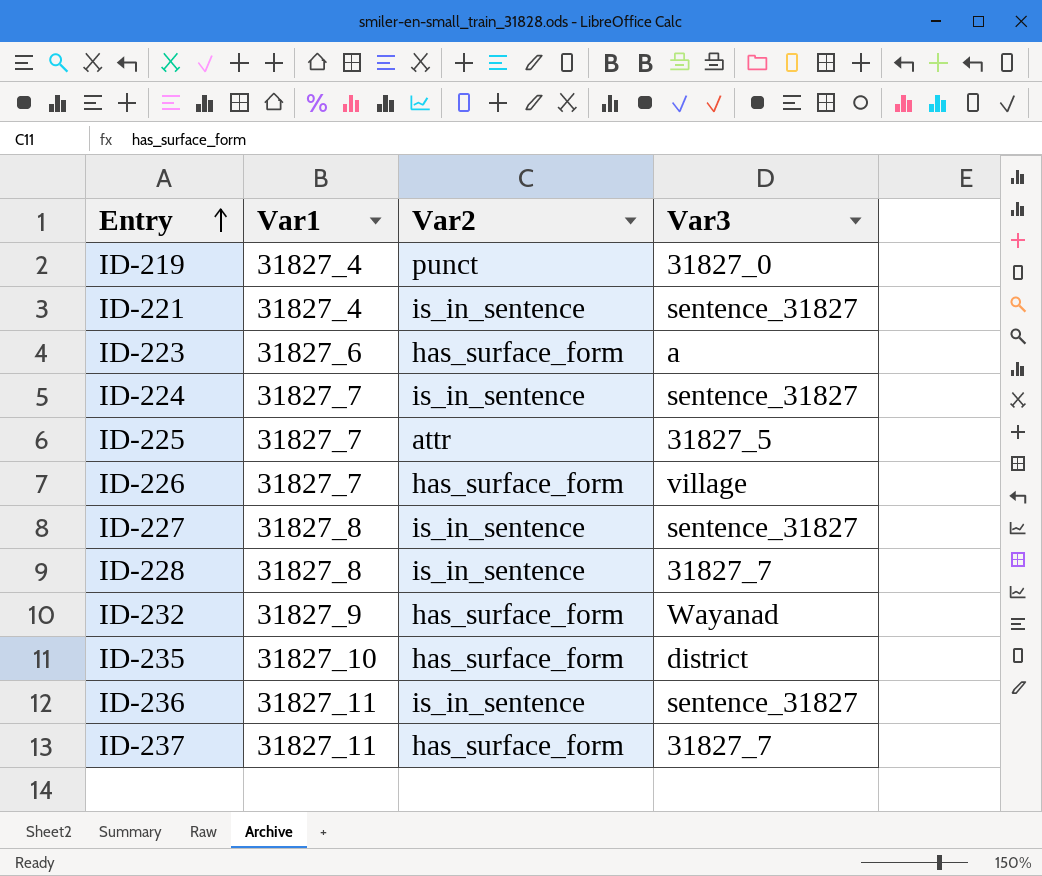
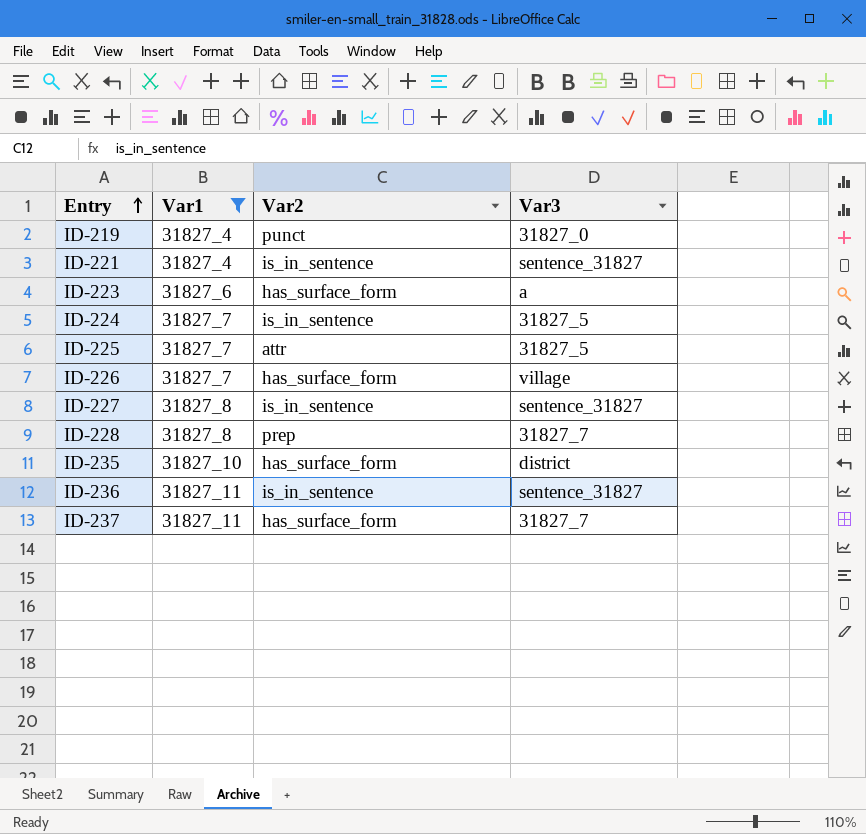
filter: none -> Var1 != 31827_9
ID-224 | Var3: sentence_31827 -> 31827_5
ID-228 | Var2: is_in_sentence -> prep

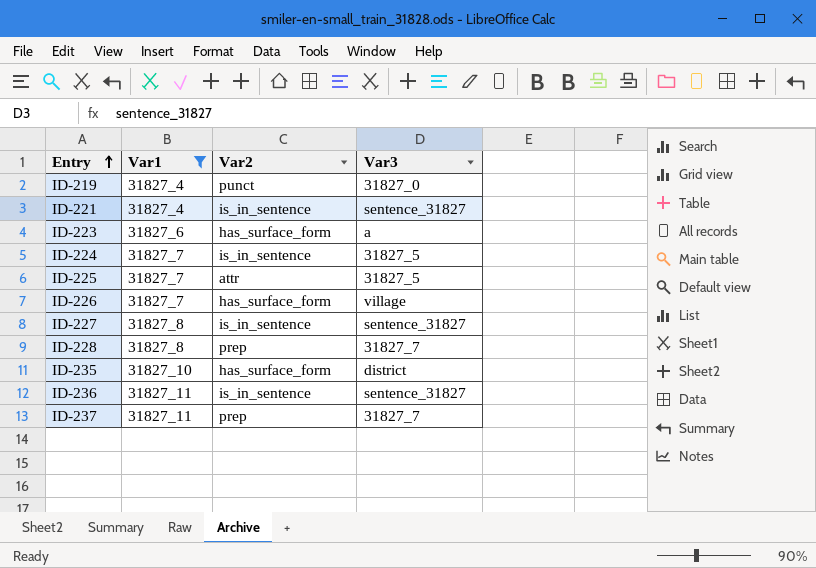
ID-237 | Var2: has_surface_form -> prep

